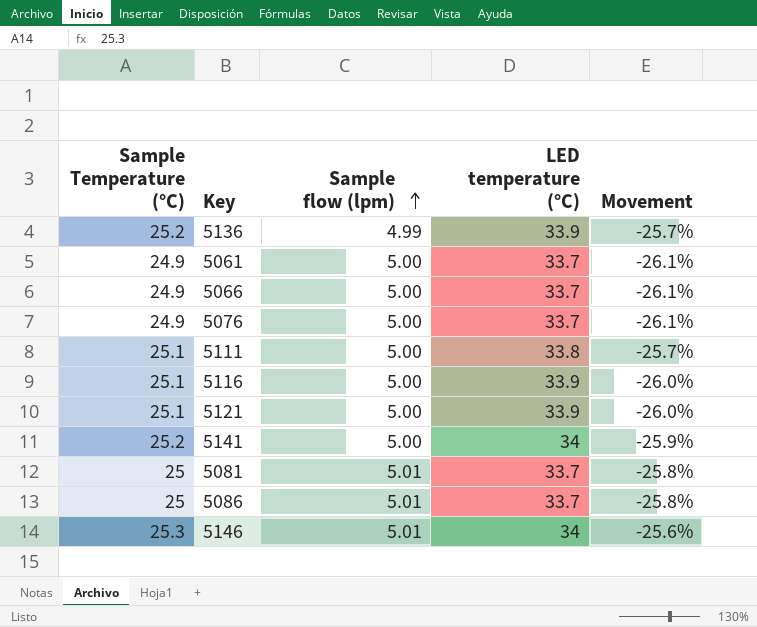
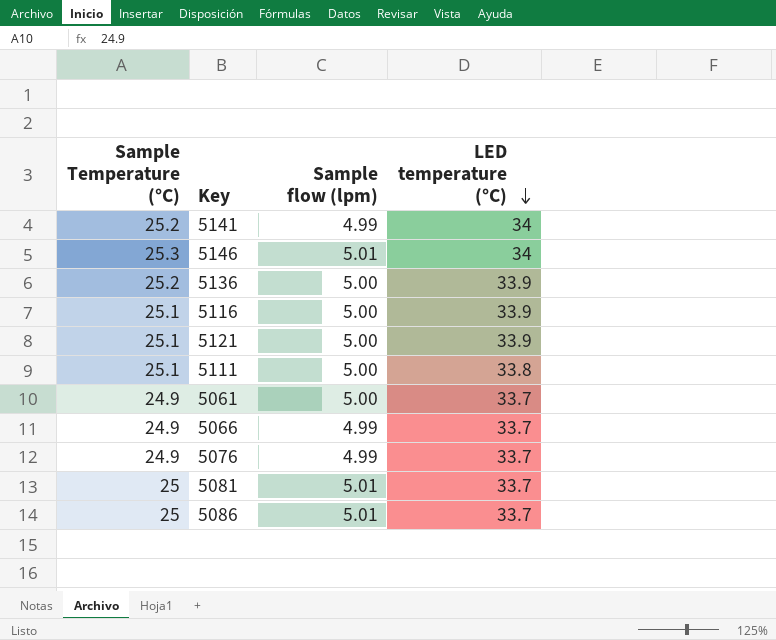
row order: Sample flow (lpm) ascending -> LED temperature (°C) descending
column Movement | formula: ([Sample Temperature (°C)] - [LED temperature (°C)]) / [LED temperature (°C)] -> none
5141 | Sample flow (lpm): 5.00 -> 4.99
5136 | Sample flow (lpm): 4.99 -> 5.00
5066 | Sample flow (lpm): 5.00 -> 4.99
5076 | Sample flow (lpm): 5.00 -> 4.99

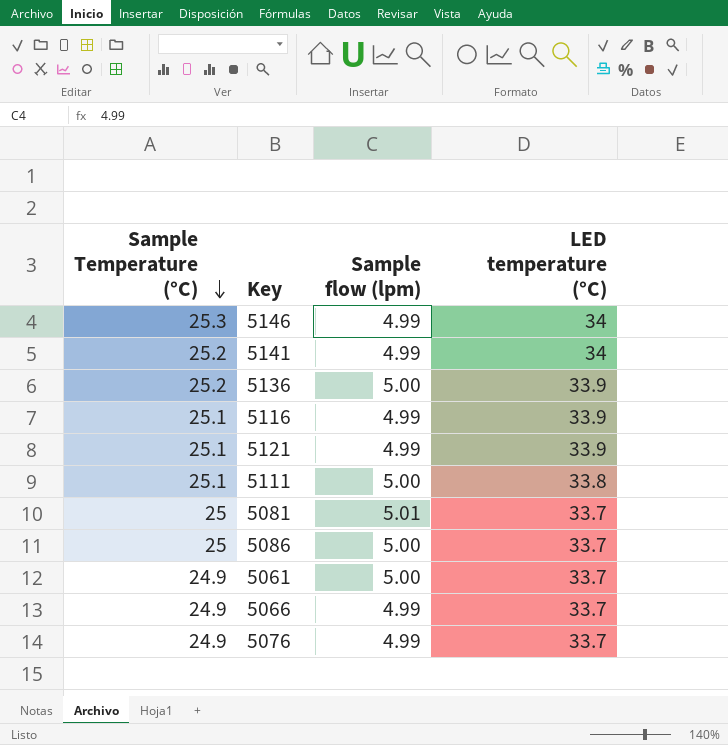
row order: LED temperature (°C) descending -> Sample Temperature (°C) descending
5146 | Sample flow (lpm): 5.01 -> 4.99
5116 | Sample flow (lpm): 5.00 -> 4.99
5121 | Sample flow (lpm): 5.00 -> 4.99
5086 | Sample flow (lpm): 5.01 -> 5.00

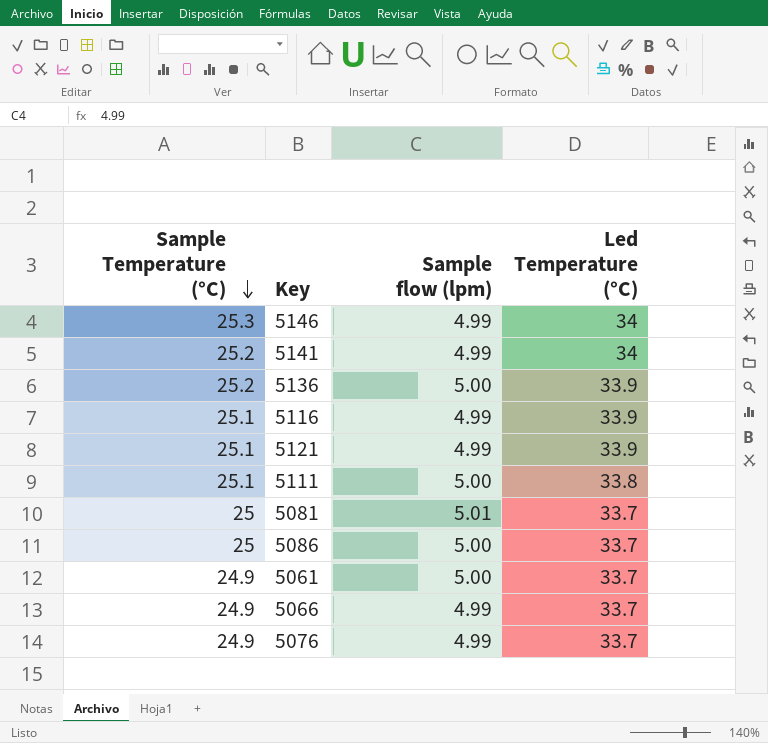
column name: LED temperature (°C) -> Led Temperature (°C)

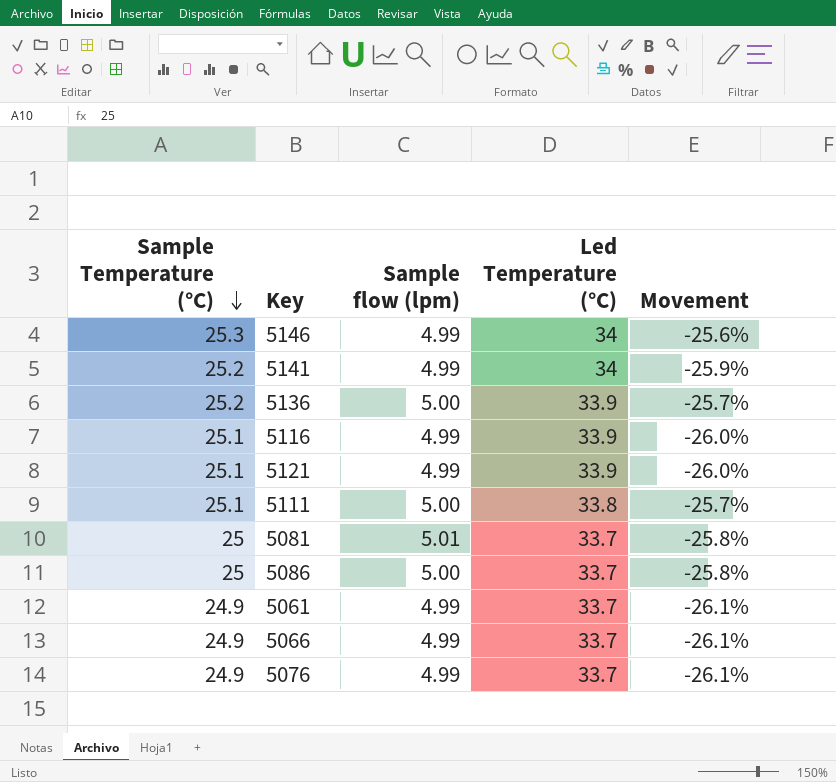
column Movement | formula: none -> ([Sample Temperature (°C)] - [Led Temperature (°C)]) / [Led Temperature (°C)]
5061 | Sample flow (lpm): 5.00 -> 4.99

